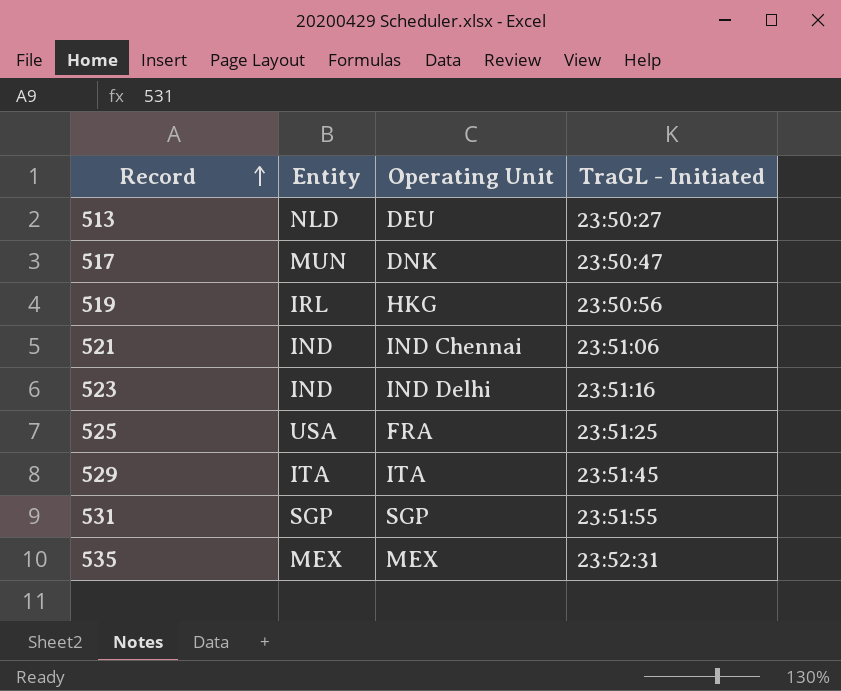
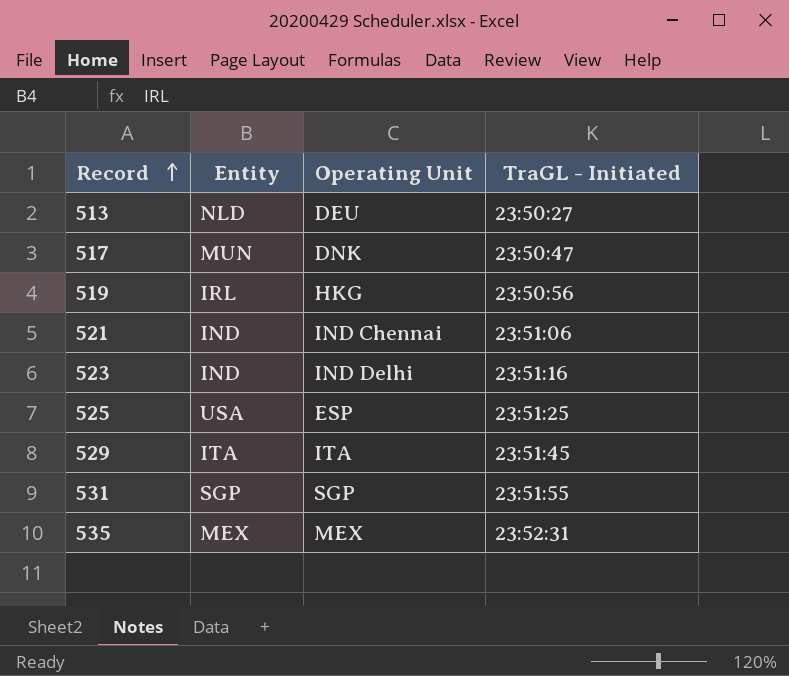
525 | Operating Unit: FRA -> ESP

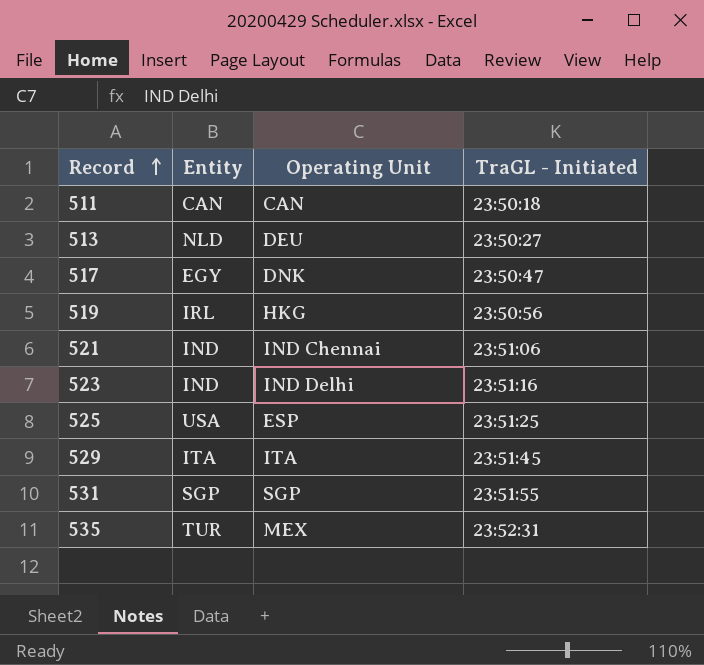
row 511: none -> CAN | CAN | 23:50:18
517 | Entity: MUN -> EGY
535 | Entity: MEX -> TUR

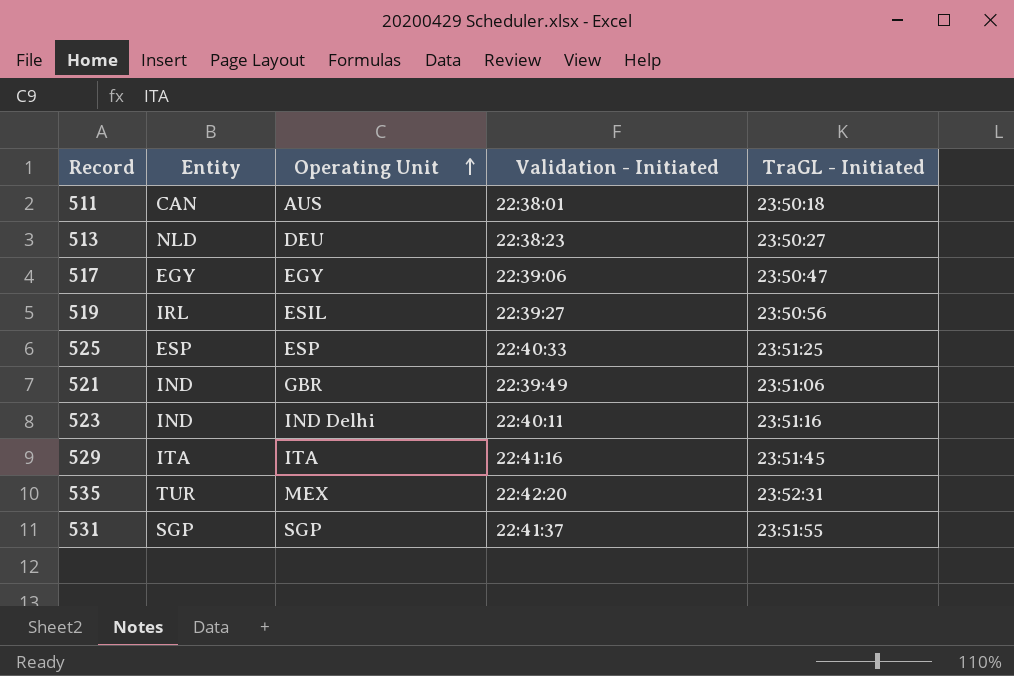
row order: Record ascending -> Operating Unit ascending
column Validation - Initiated | position: none -> 4
511 | Operating Unit: CAN -> AUS
517 | Operating Unit: DNK -> EGY
519 | Operating Unit: HKG -> ESIL
525 | Entity: USA -> ESP
521 | Operating Unit: IND Chennai -> GBR

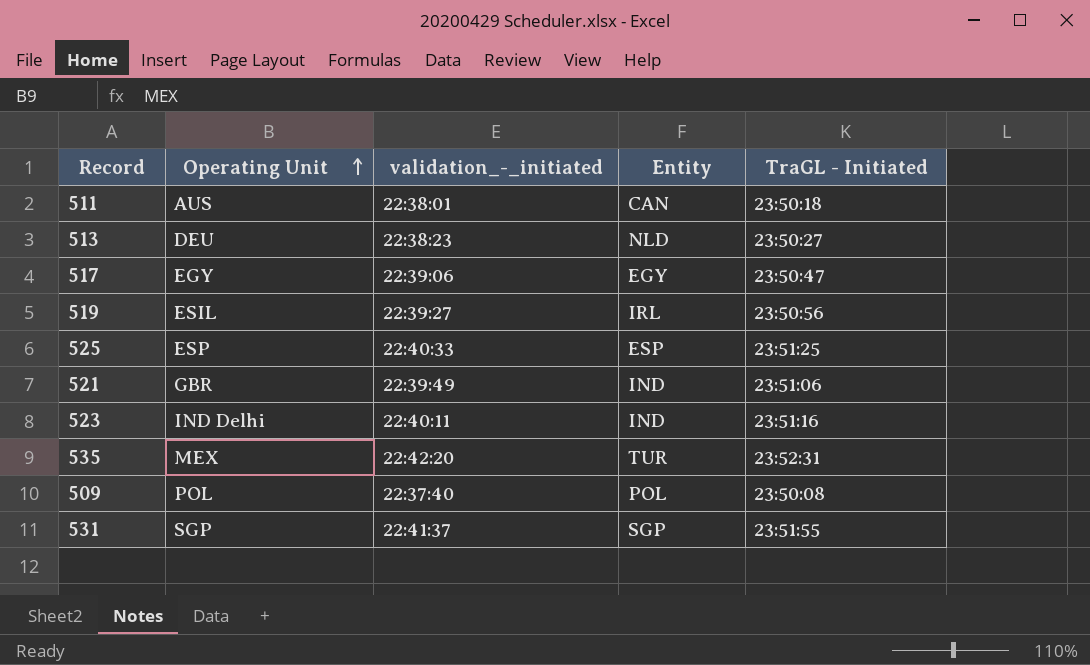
column name: Validation - Initiated -> validation_-_initiated
column Entity | position: 2 -> 4
row 529: ITA | ITA | 22:41:16 | 23:51:45 -> none
row 509: none -> POL | 22:37:40 | POL | 23:50:08

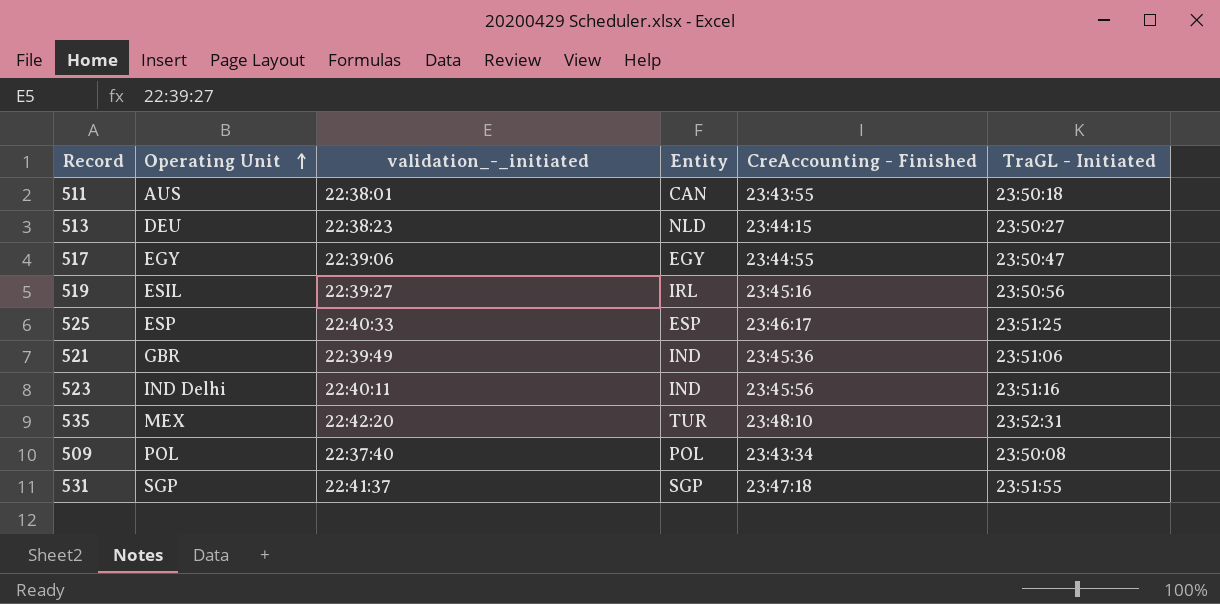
column CreAccounting - Finished | position: none -> 5

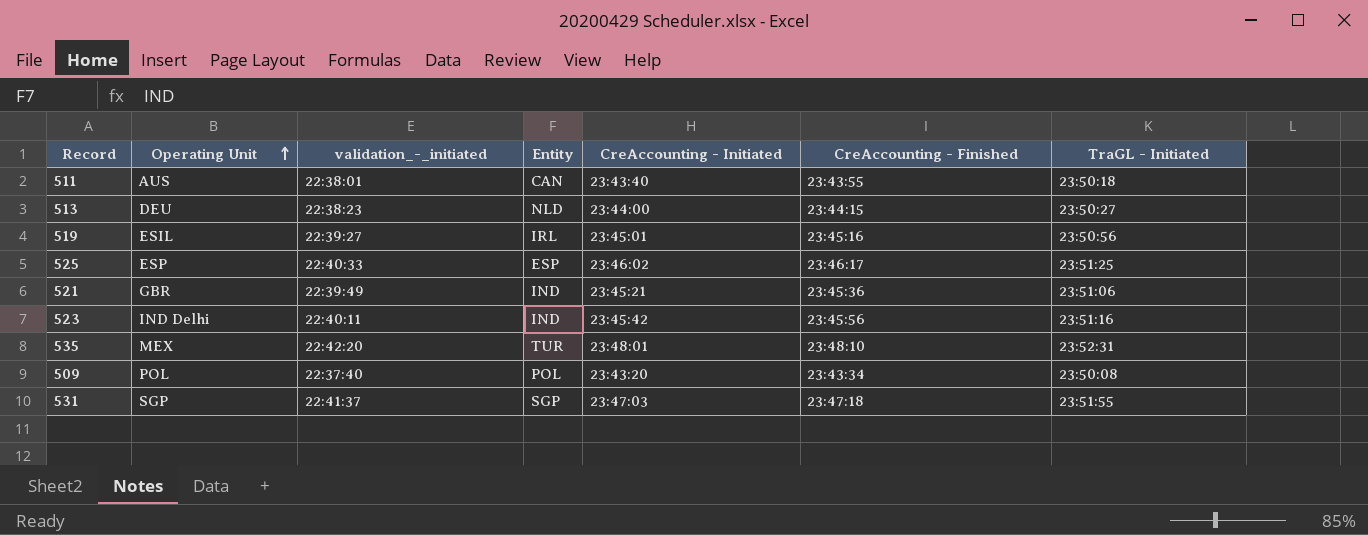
column CreAccounting - Initiated | position: none -> 5
row 517: EGY | 22:39:06 | EGY | 23:44:55 | 23:50:47 -> none

